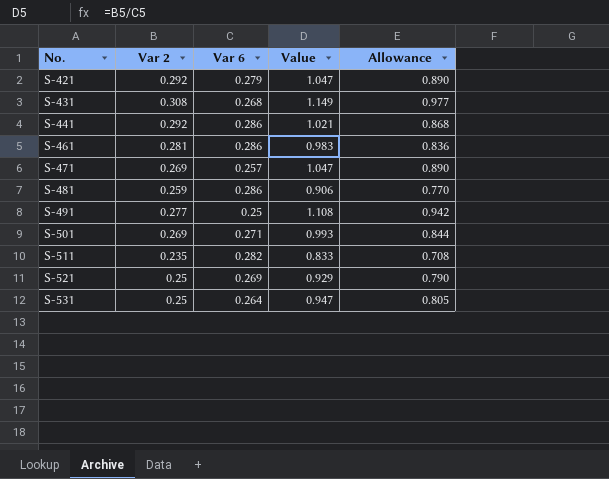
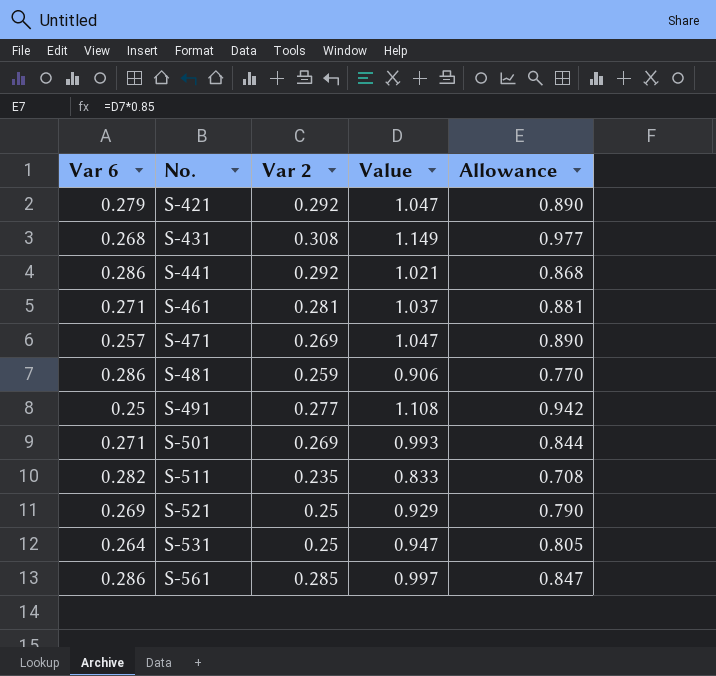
column Var 6 | position: 3 -> 1
S-461 | Var 6: 0.286 -> 0.271
S-461 | Value: 0.983 -> 1.037
S-461 | Allowance: 0.836 -> 0.881
row S-561: none -> 0.286 | 0.285 | 0.997 | 0.847

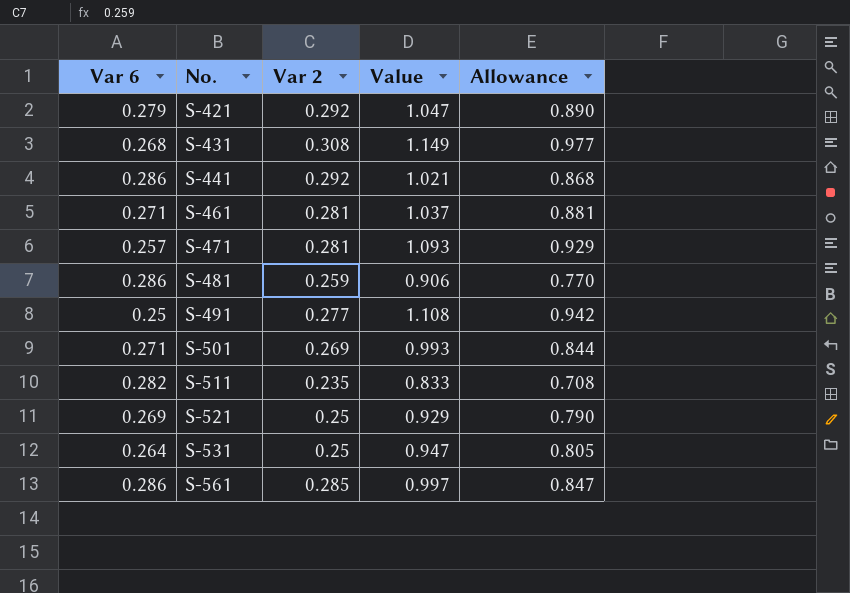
S-471 | Var 2: 0.269 -> 0.281
S-471 | Value: 1.047 -> 1.093
S-471 | Allowance: 0.890 -> 0.929

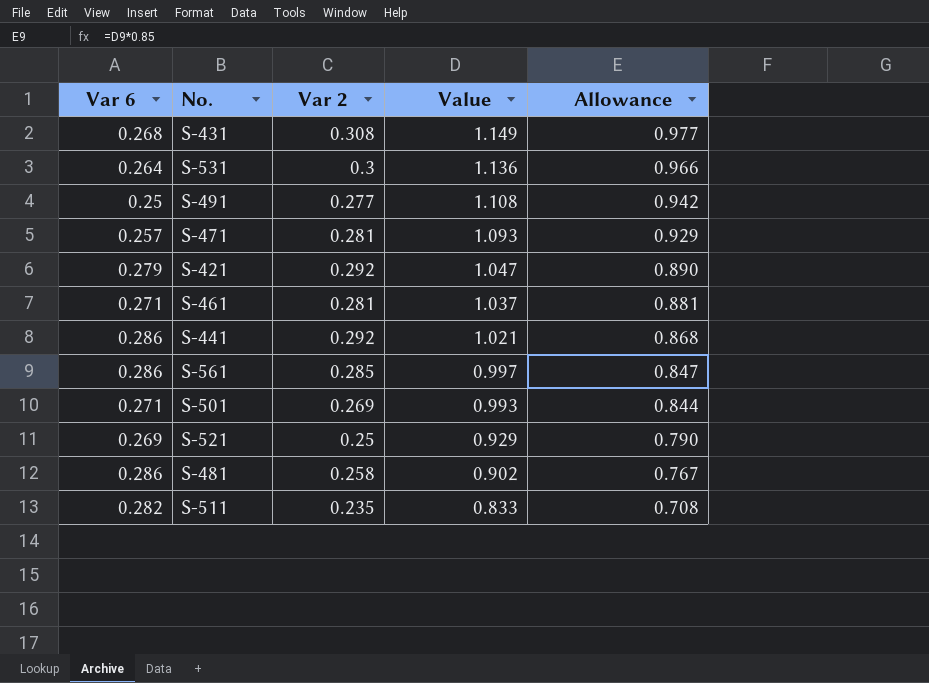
row order: No. ascending -> Value descending
S-531 | Var 2: 0.25 -> 0.3
S-531 | Value: 0.947 -> 1.136
S-531 | Allowance: 0.805 -> 0.966
S-481 | Var 2: 0.259 -> 0.258
S-481 | Value: 0.906 -> 0.902
S-481 | Allowance: 0.770 -> 0.767

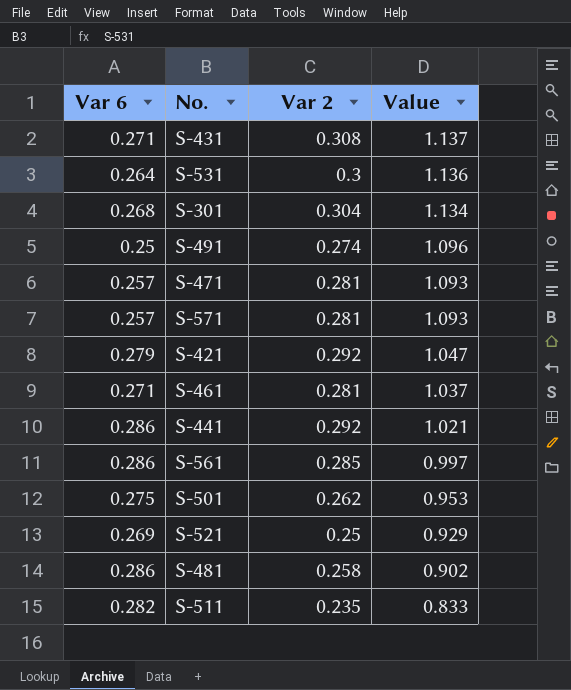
column Allowance | formula: [Value] * 0.85 -> none
S-431 | Var 6: 0.268 -> 0.271
S-431 | Value: 1.149 -> 1.137
row S-301: none -> 0.268 | 0.304 | 1.134
S-491 | Var 2: 0.277 -> 0.274
S-491 | Value: 1.108 -> 1.096
row S-571: none -> 0.257 | 0.281 | 1.093
S-501 | Var 6: 0.271 -> 0.275
S-501 | Var 2: 0.269 -> 0.262
S-501 | Value: 0.993 -> 0.953

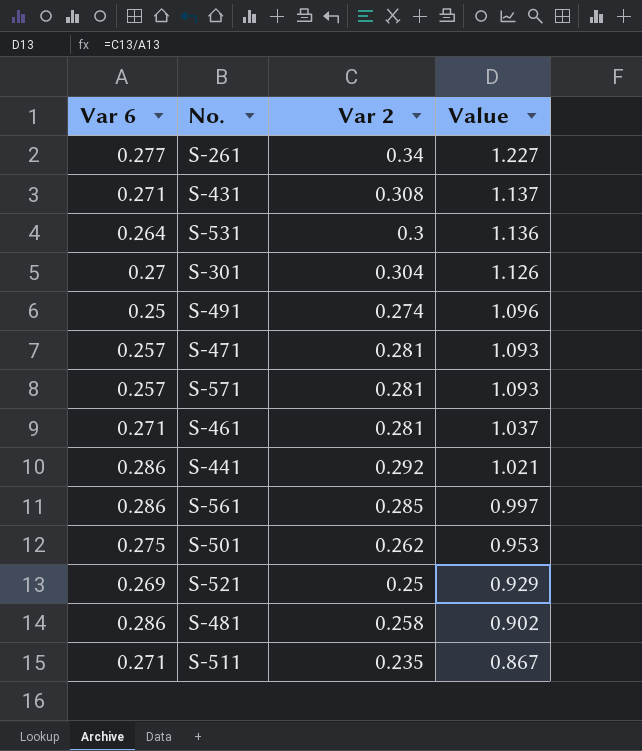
row S-421: 0.279 | 0.292 | 1.047 -> none
row S-261: none -> 0.277 | 0.34 | 1.227
S-301 | Var 6: 0.268 -> 0.27
S-301 | Value: 1.134 -> 1.126
S-511 | Var 6: 0.282 -> 0.271
S-511 | Value: 0.833 -> 0.867

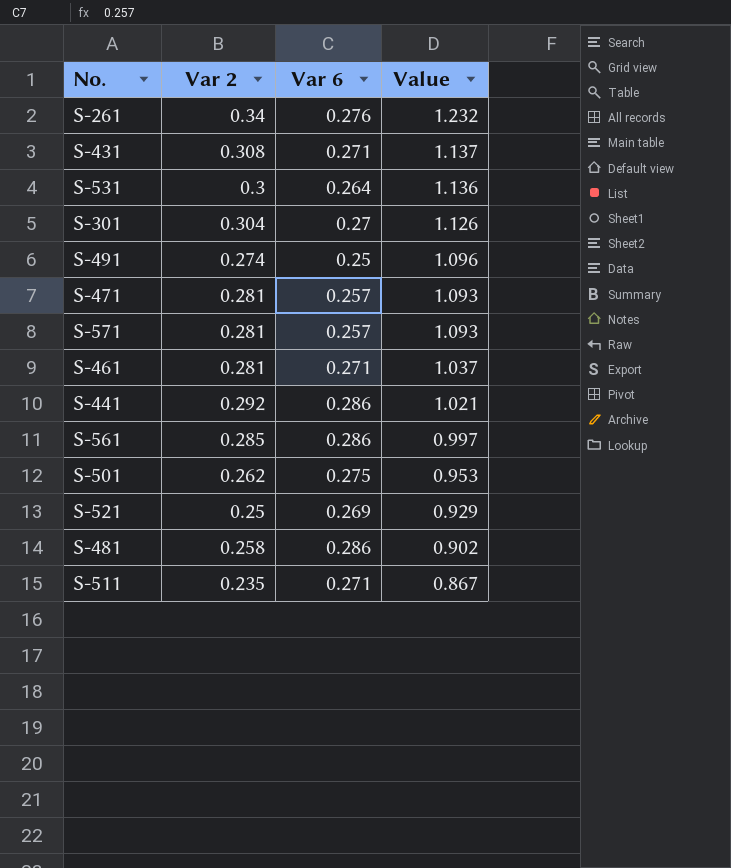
column Var 6 | position: 1 -> 3
S-261 | Var 6: 0.277 -> 0.276
S-261 | Value: 1.227 -> 1.232

